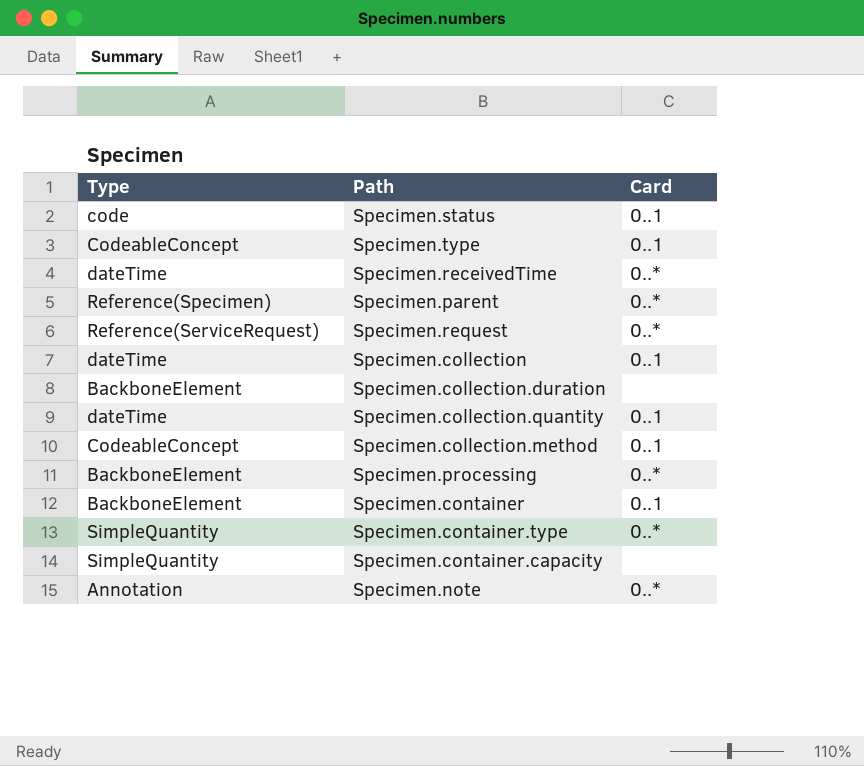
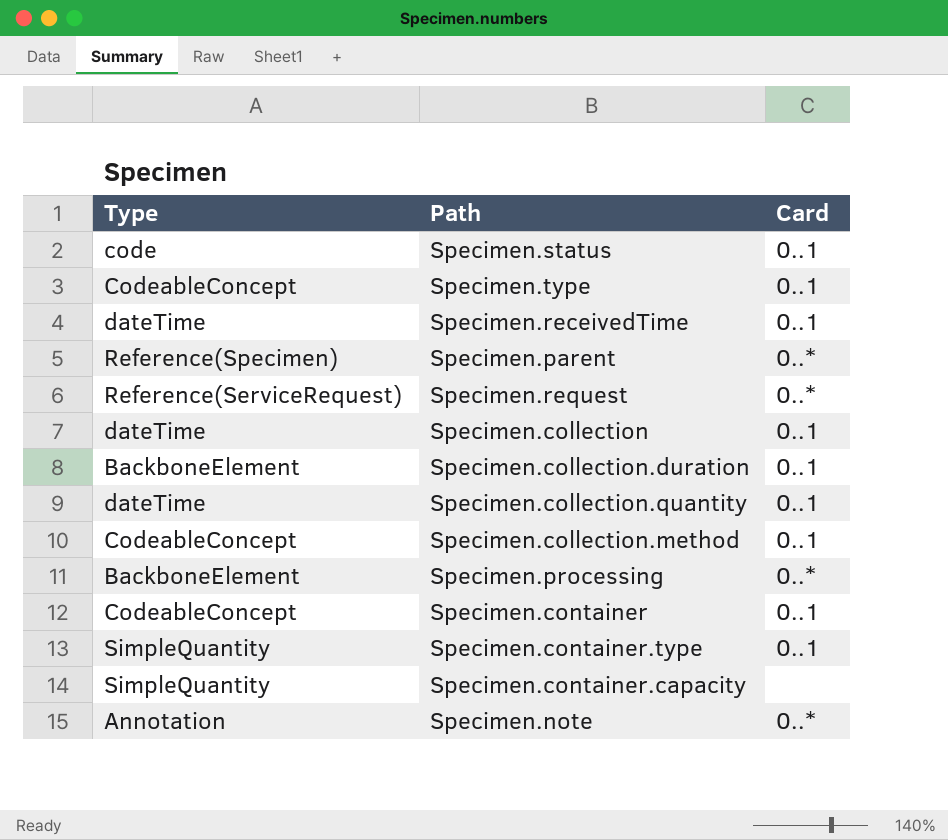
Specimen.receivedTime | Card: 0..* -> 0..1
Specimen.collection.duration | Card: none -> 0..1
Specimen.container | Type: BackboneElement -> CodeableConcept
Specimen.container.type | Card: 0..* -> 0..1

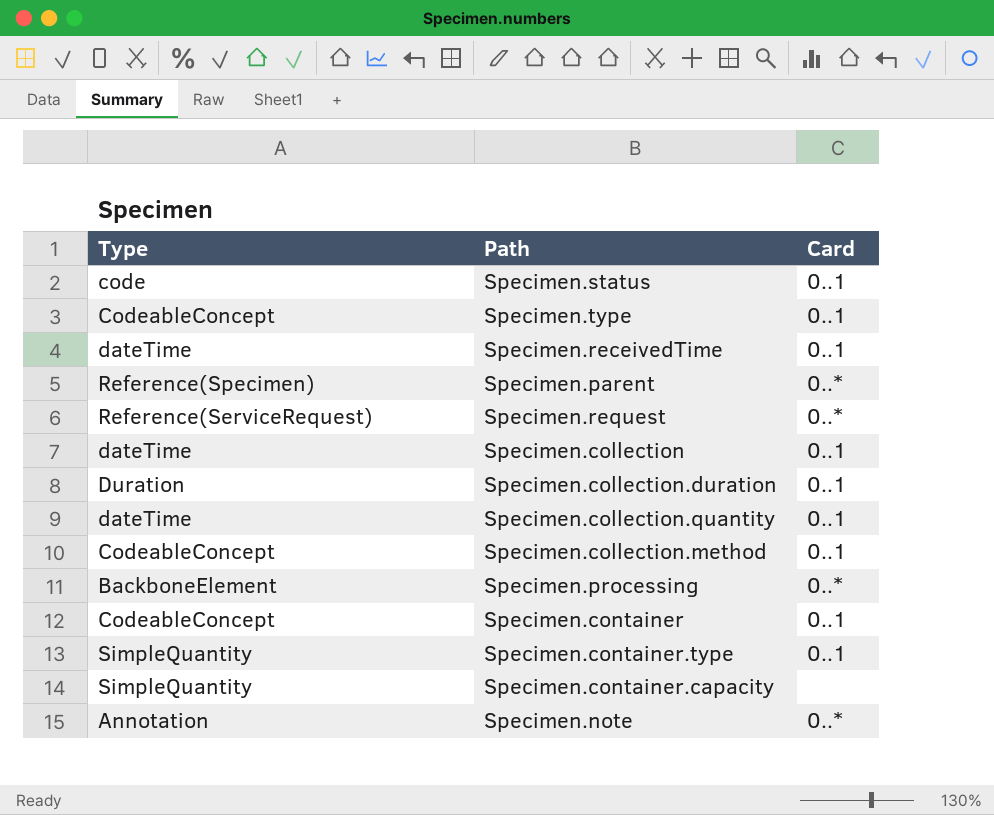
Specimen.collection.duration | Type: BackboneElement -> Duration

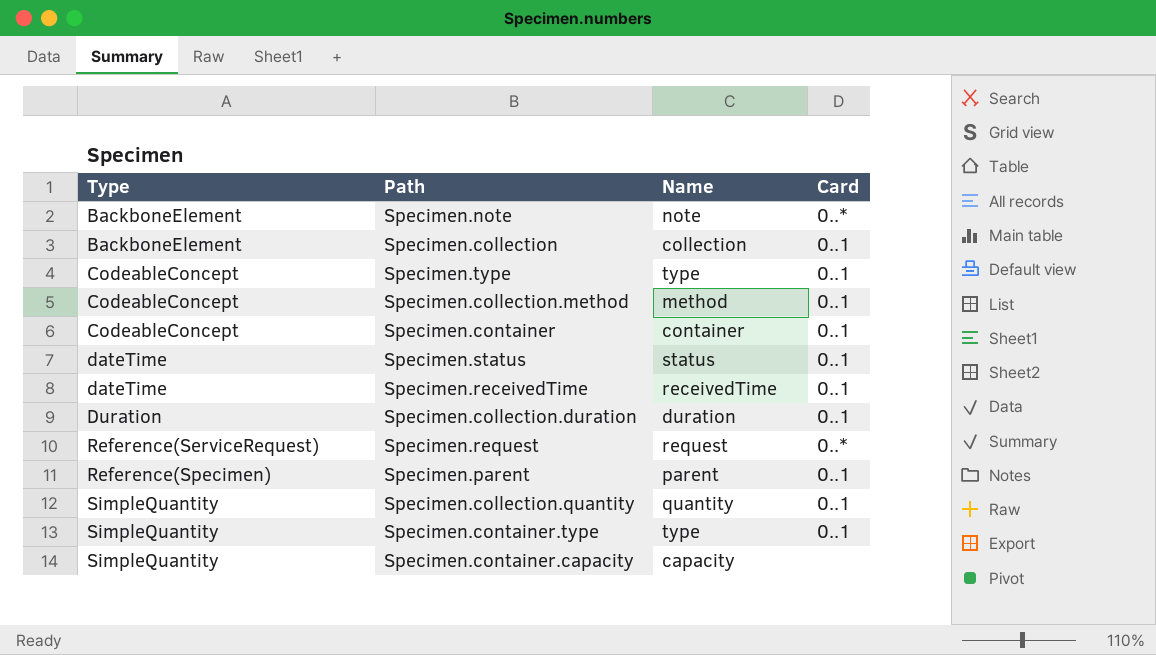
row order: none -> Type ascending
column Name | position: none -> 3
row Specimen.processing: BackboneElement | 0..* -> none
Specimen.note | Type: Annotation -> BackboneElement
Specimen.collection | Type: dateTime -> BackboneElement
Specimen.status | Type: code -> dateTime
Specimen.parent | Card: 0..* -> 0..1
Specimen.collection.quantity | Type: dateTime -> SimpleQuantity

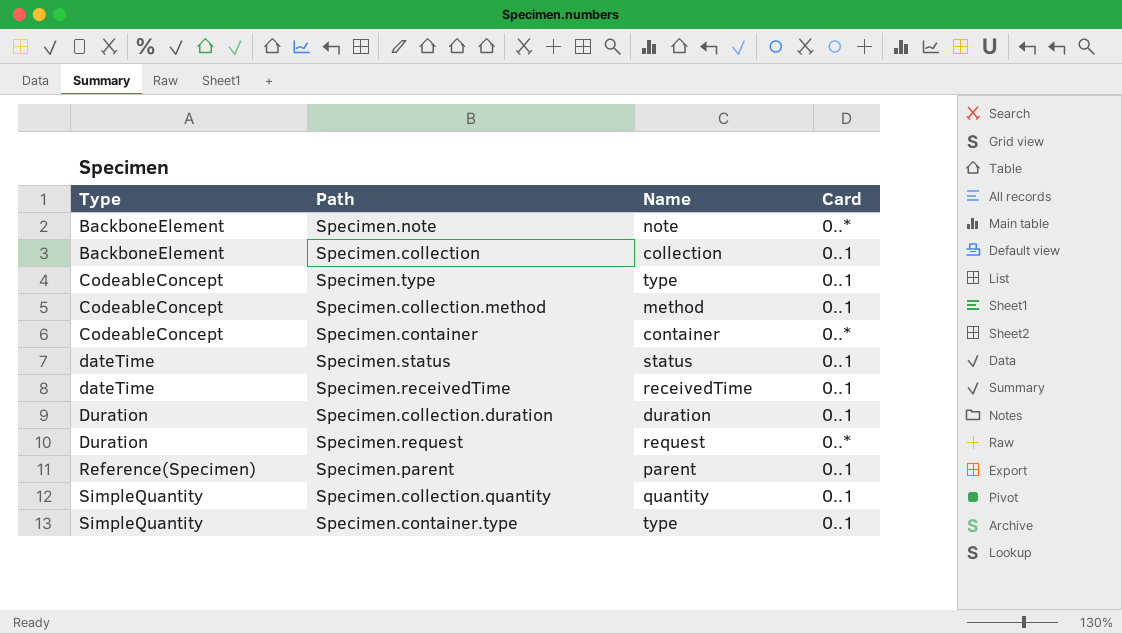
row Specimen.container.capacity: SimpleQuantity | capacity | none -> none
Specimen.container | Card: 0..1 -> 0..*
Specimen.request | Type: Reference(ServiceRequest) -> Duration

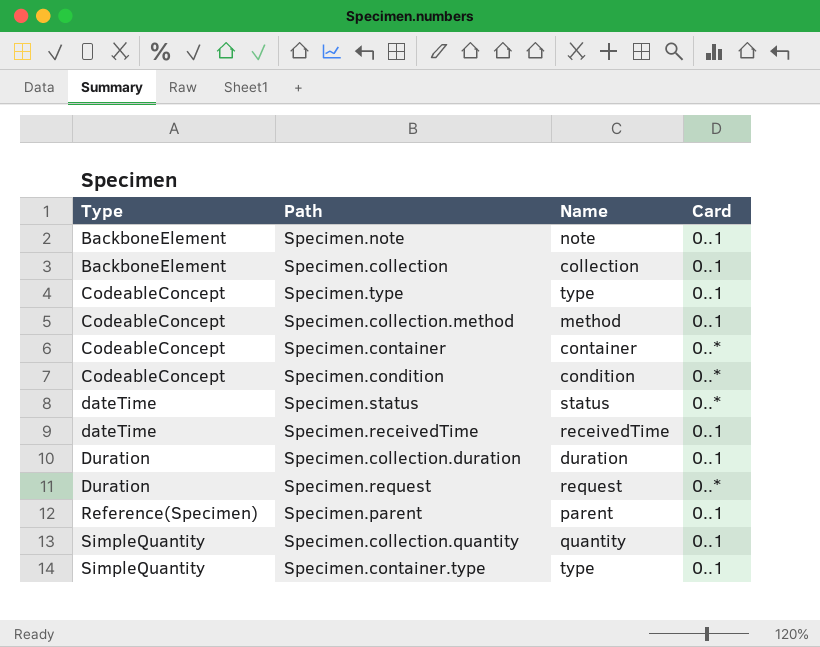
Specimen.note | Card: 0..* -> 0..1
row Specimen.condition: none -> CodeableConcept | condition | 0..*
Specimen.status | Card: 0..1 -> 0..*

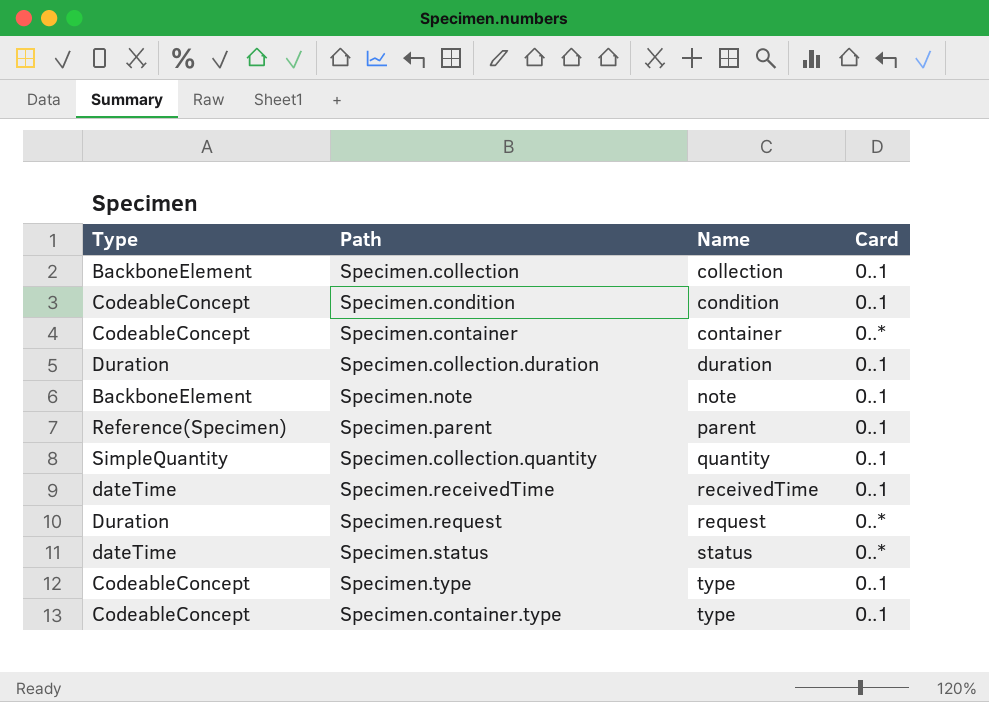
row order: Type ascending -> Name ascending
row Specimen.collection.method: CodeableConcept | method | 0..1 -> none
Specimen.condition | Card: 0..* -> 0..1
Specimen.container.type | Type: SimpleQuantity -> CodeableConcept

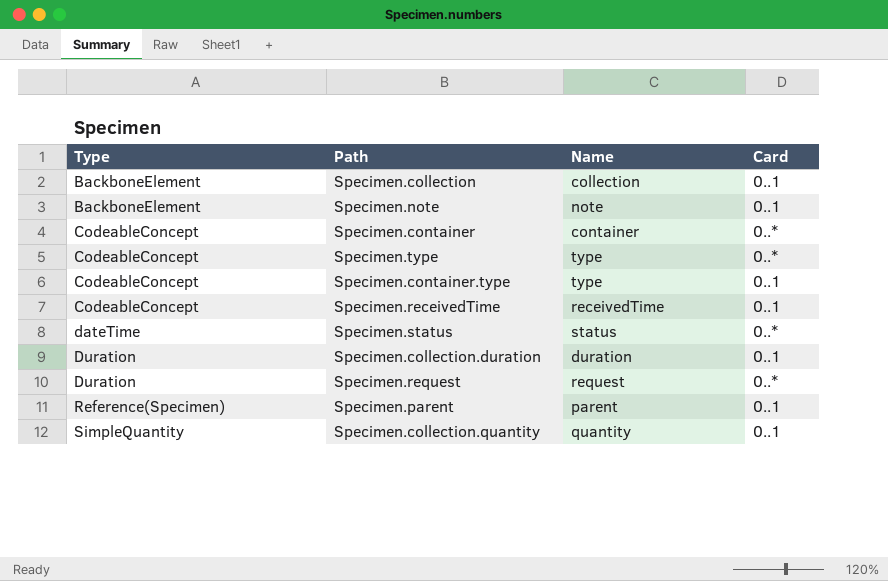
row order: Name ascending -> Type ascending
row Specimen.condition: CodeableConcept | condition | 0..1 -> none
Specimen.type | Card: 0..1 -> 0..*
Specimen.receivedTime | Type: dateTime -> CodeableConcept

